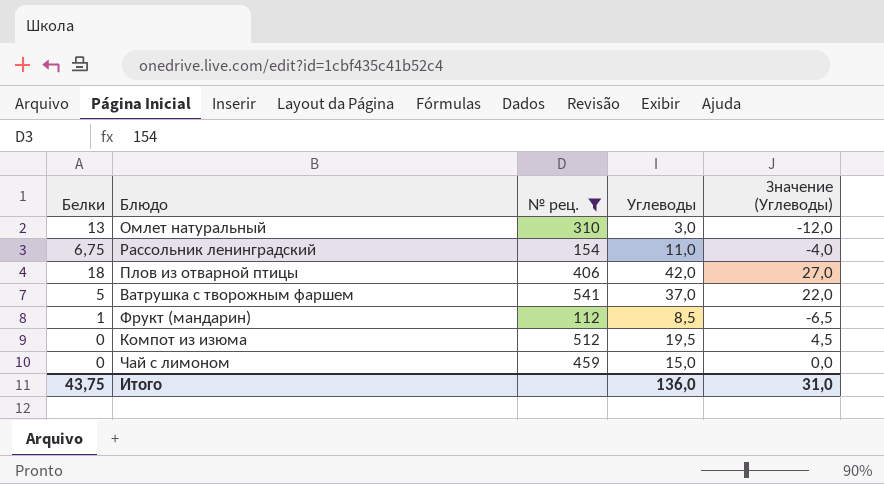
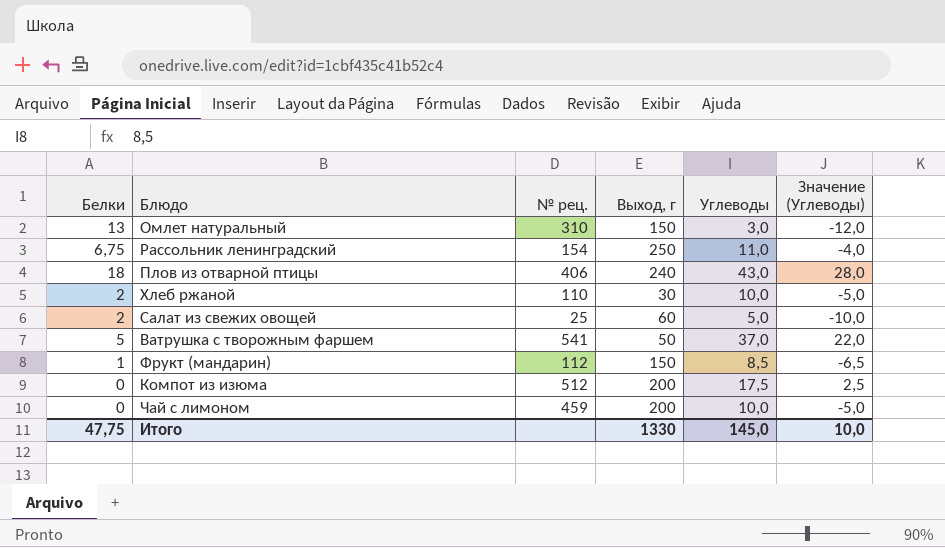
filter: № рец. >= 112 -> none
column Выход, г | position: none -> 4
Плов из отварной птицы | Углеводы: 42,0 -> 43,0
Плов из отварной птицы | Значение (Углеводы): 27,0 -> 28,0
Компот из изюма | Углеводы: 19,5 -> 17,5
Компот из изюма | Значение (Углеводы): 4,5 -> 2,5
Чай с лимоном | Углеводы: 15,0 -> 10,0
Чай с лимоном | Значение (Углеводы): 0,0 -> -5,0
Итого | Белки: 43,75 -> 47,75
Итого | Углеводы: 136,0 -> 145,0
Итого | Значение (Углеводы): 31,0 -> 10,0

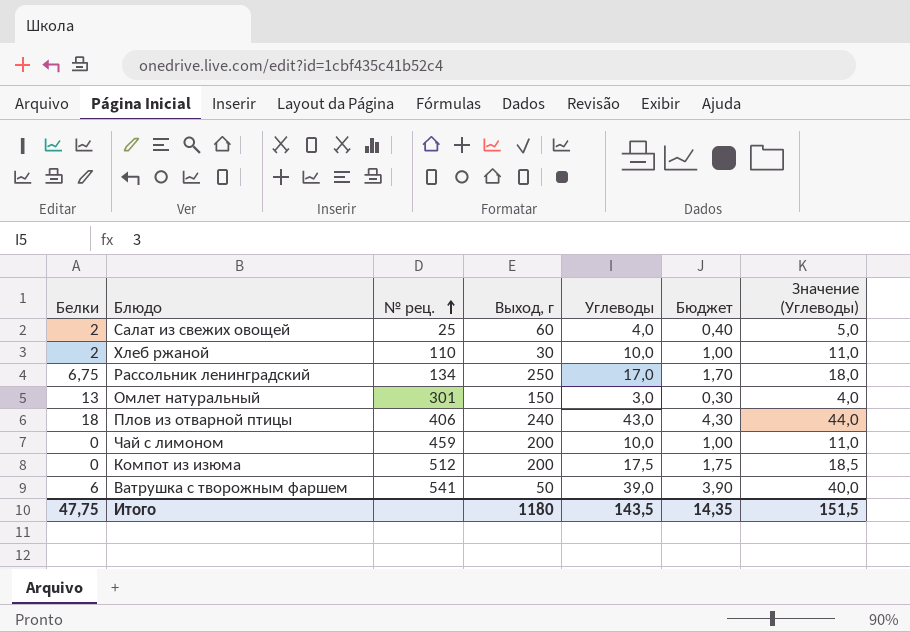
row order: none -> № рец. ascending
column Бюджет | formula: none -> [Углеводы] * 0,1
column Значение (Углеводы) | formula: [Углеводы] - 15 -> [Углеводы] + 1
row Фрукт (мандарин): 1 | 112 | 150 | 8,5 | -6,5 -> none
Салат из свежих овощей | Углеводы: 5,0 -> 4,0
Рассольник ленинградский | № рец.: 154 -> 134
Рассольник ленинградский | Углеводы: 11,0 -> 17,0
Омлет натуральный | № рец.: 310 -> 301
Ватрушка с творожным фаршем | Белки: 5 -> 6
Ватрушка с творожным фаршем | Углеводы: 37,0 -> 39,0
Итого | Выход, г: 1330 -> 1180
Итого | Углеводы: 145,0 -> 143,5
Итого | Значение (Углеводы): 10,0 -> 151,5

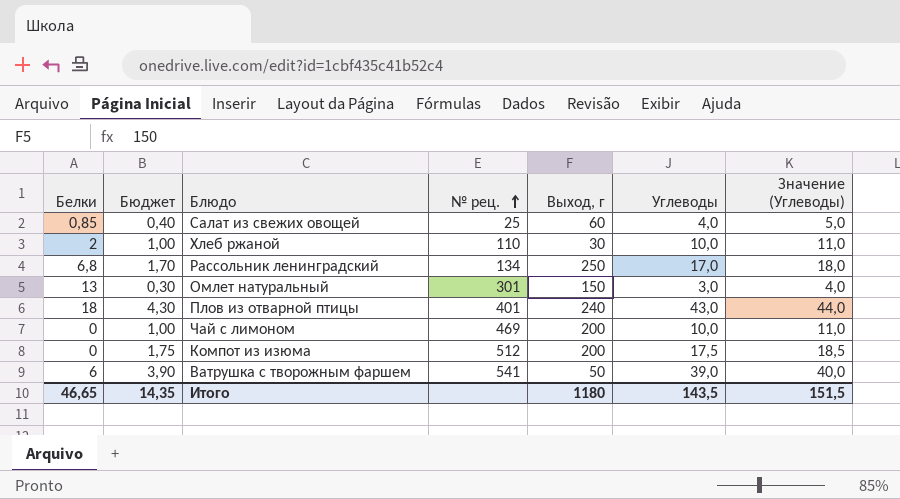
column Бюджет | position: 6 -> 2
Салат из свежих овощей | Белки: 2 -> 0,85
Рассольник ленинградский | Белки: 6,75 -> 6,8
Плов из отварной птицы | № рец.: 406 -> 401
Чай с лимоном | № рец.: 459 -> 469
Итого | Белки: 47,75 -> 46,65

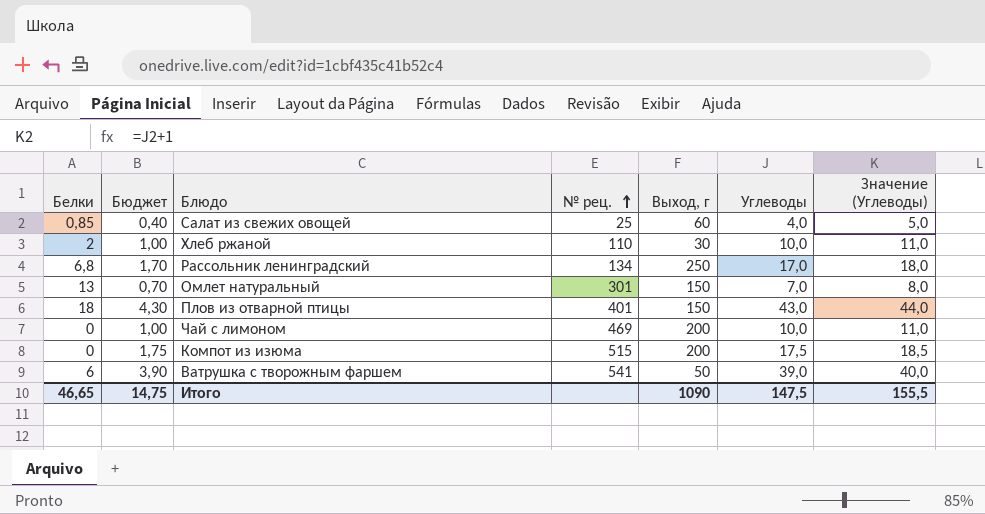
Омлет натуральный | Бюджет: 0,30 -> 0,70
Омлет натуральный | Углеводы: 3,0 -> 7,0
Омлет натуральный | Значение (Углеводы): 4,0 -> 8,0
Плов из отварной птицы | Выход, г: 240 -> 150
Компот из изюма | № рец.: 512 -> 515
Итого | Бюджет: 14,35 -> 14,75
Итого | Выход, г: 1180 -> 1090
Итого | Углеводы: 143,5 -> 147,5
Итого | Значение (Углеводы): 151,5 -> 155,5

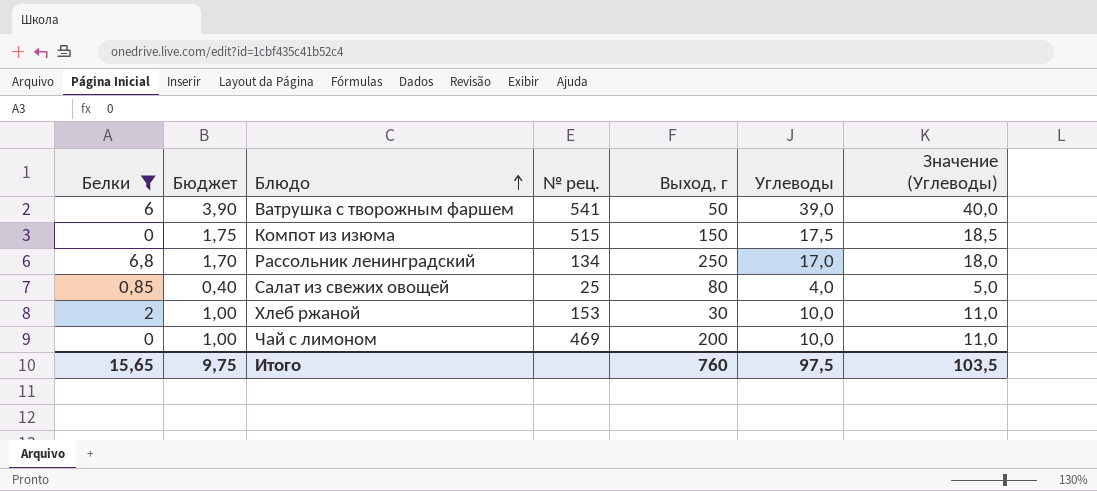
filter: none -> Белки <= 6,8
row order: № рец. ascending -> Блюдо ascending
Компот из изюма | Выход, г: 200 -> 150
Салат из свежих овощей | Выход, г: 60 -> 80
Хлеб ржаной | № рец.: 110 -> 153
Итого | Белки: 46,65 -> 15,65
Итого | Бюджет: 14,75 -> 9,75
Итого | Выход, г: 1090 -> 760
Итого | Углеводы: 147,5 -> 97,5
Итого | Значение (Углеводы): 155,5 -> 103,5

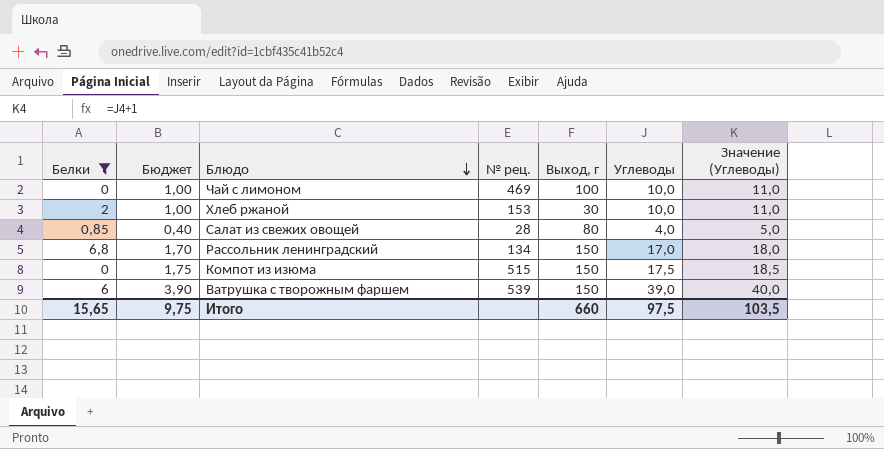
row order: Блюдо ascending -> Блюдо descending
Чай с лимоном | Выход, г: 200 -> 100
Салат из свежих овощей | № рец.: 25 -> 28
Рассольник ленинградский | Выход, г: 250 -> 150
Ватрушка с творожным фаршем | № рец.: 541 -> 539
Ватрушка с творожным фаршем | Выход, г: 50 -> 150
Итого | Выход, г: 760 -> 660

